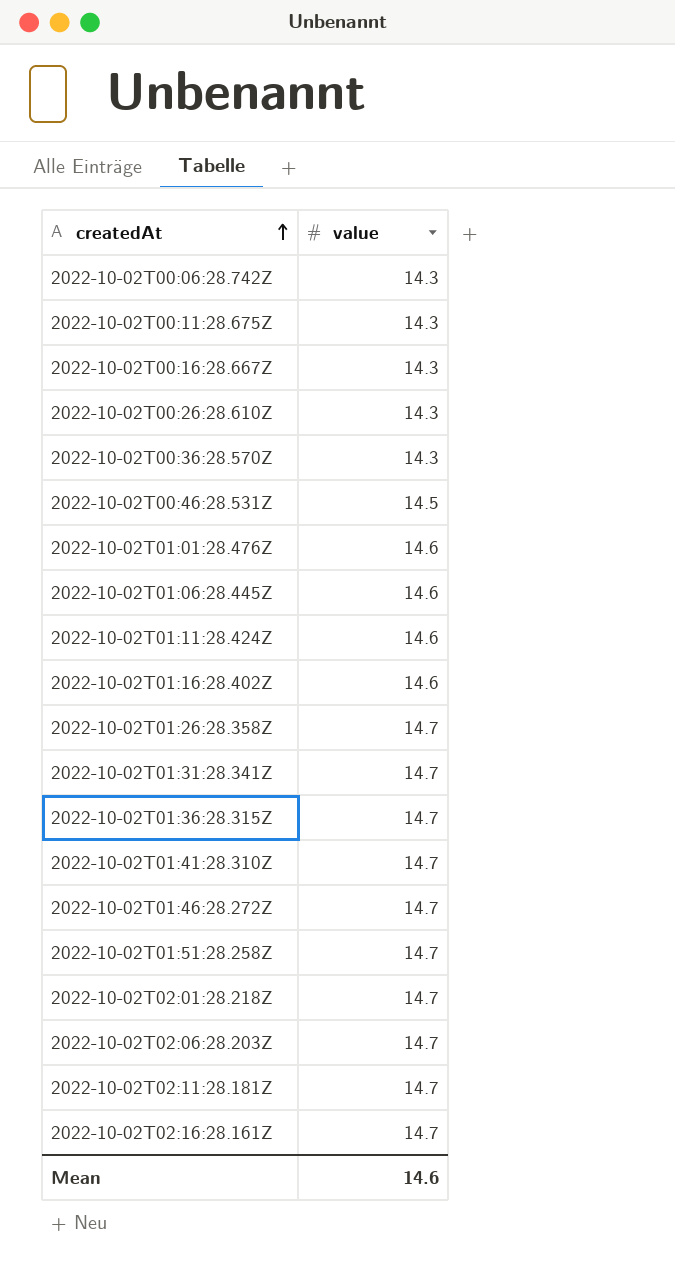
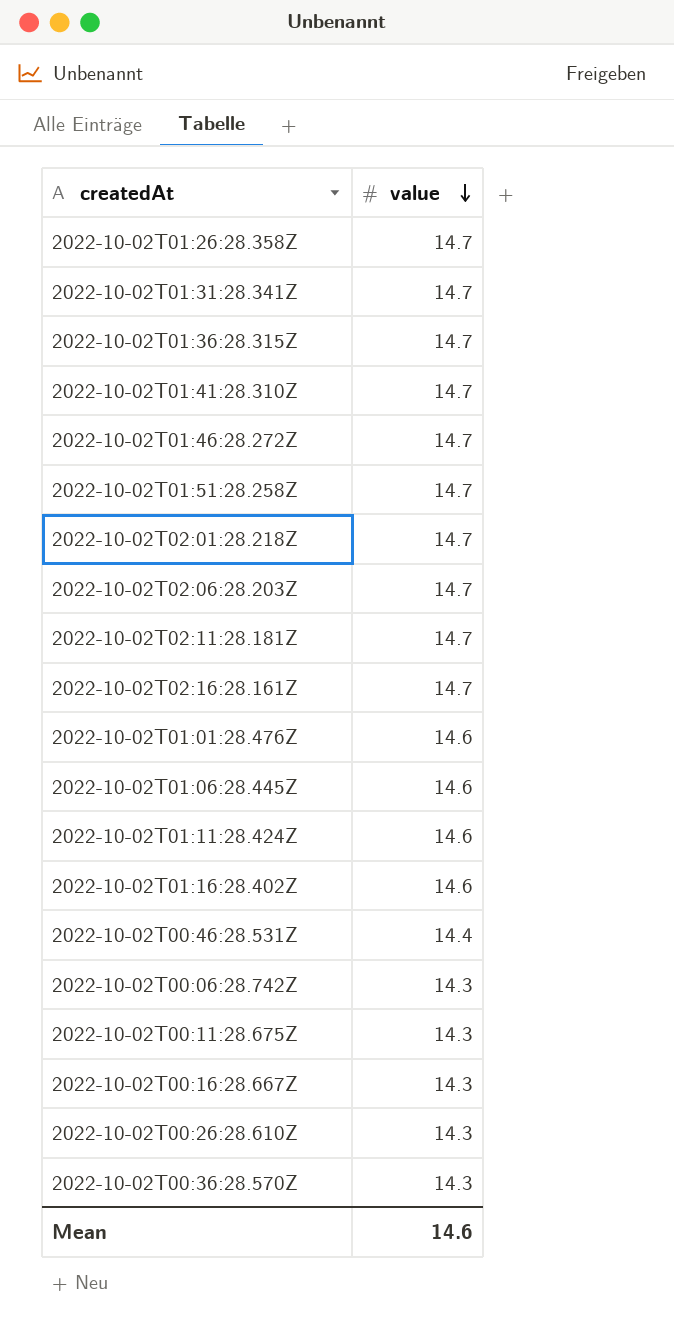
row order: createdAt ascending -> value descending
2022-10-02T00:46:28.531Z | value: 14.5 -> 14.4

